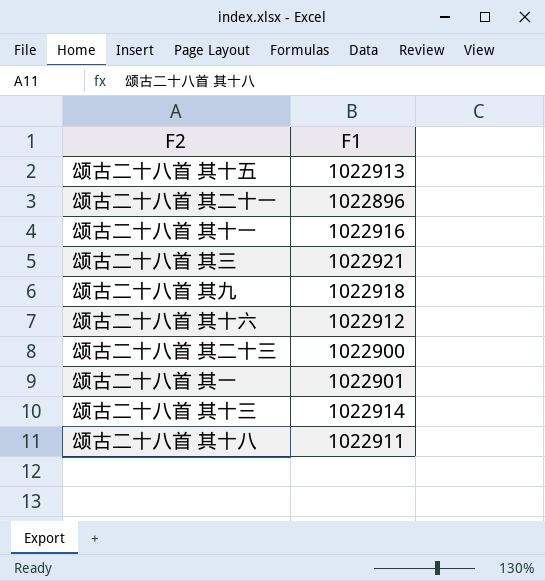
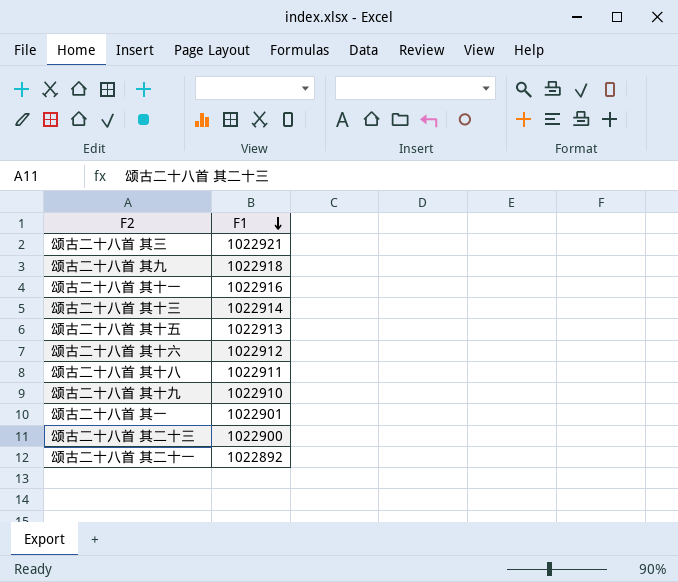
row order: none -> F1 descending
row 颂古二十八首 其十九: none -> 1022910
颂古二十八首 其二十一 | F1: 1022896 -> 1022892

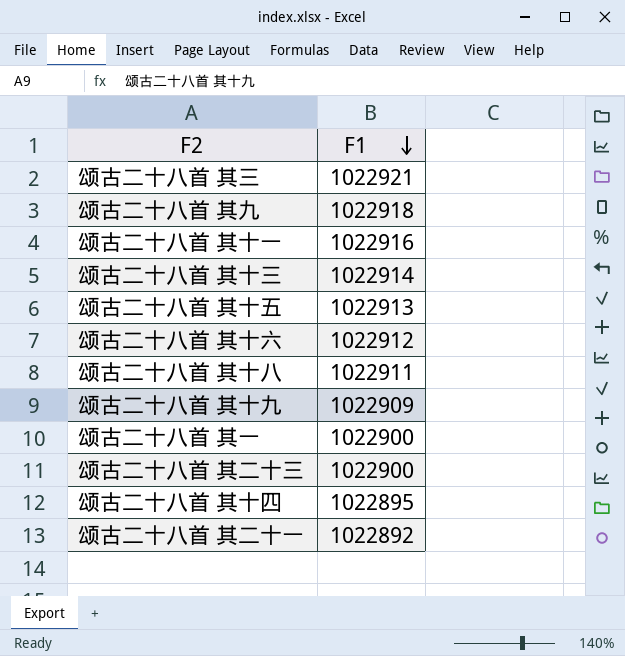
颂古二十八首 其十九 | F1: 1022910 -> 1022909
颂古二十八首 其一 | F1: 1022901 -> 1022900
row 颂古二十八首 其十四: none -> 1022895

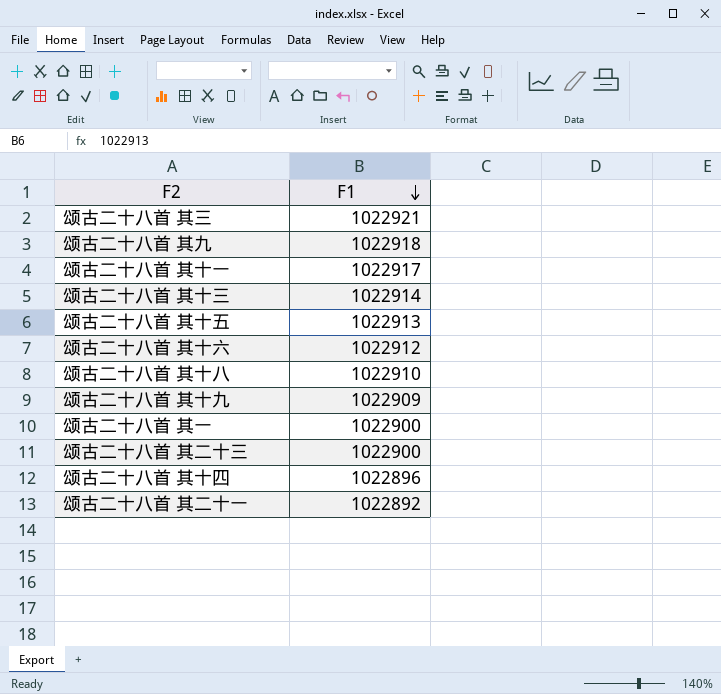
颂古二十八首 其十一 | F1: 1022916 -> 1022917
颂古二十八首 其十八 | F1: 1022911 -> 1022910
颂古二十八首 其十四 | F1: 1022895 -> 1022896

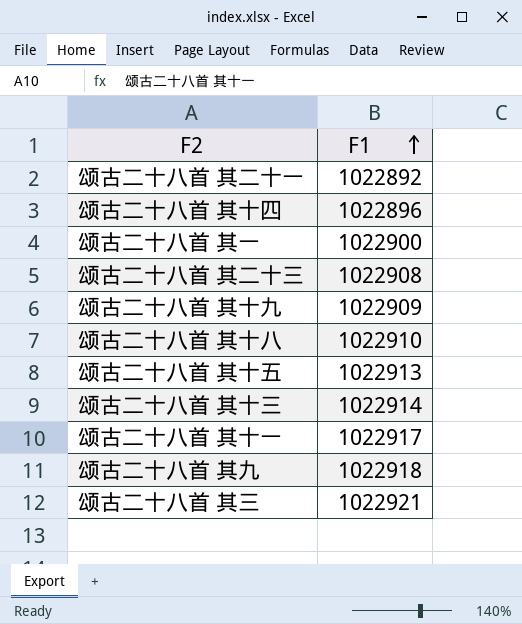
row order: F1 descending -> F1 ascending
row 颂古二十八首 其十六: 1022912 -> none
颂古二十八首 其二十三 | F1: 1022900 -> 1022908

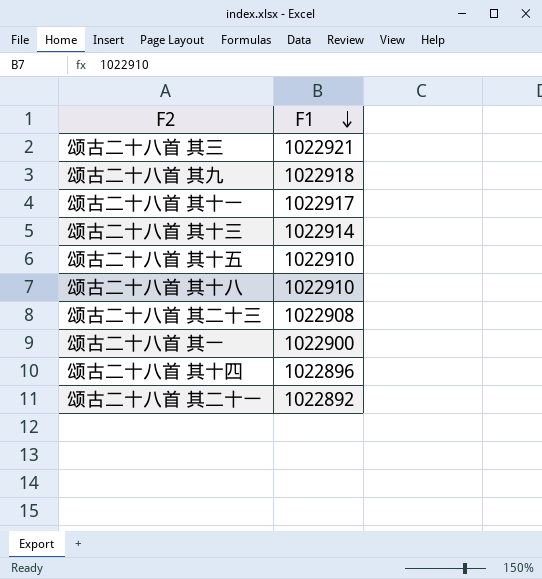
row order: F1 ascending -> F1 descending
row 颂古二十八首 其十九: 1022909 -> none
颂古二十八首 其十五 | F1: 1022913 -> 1022910

